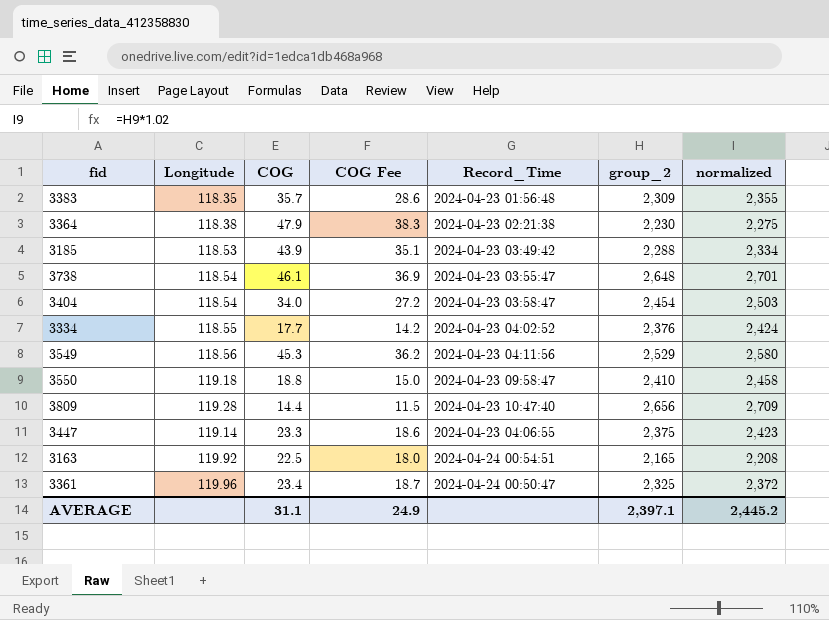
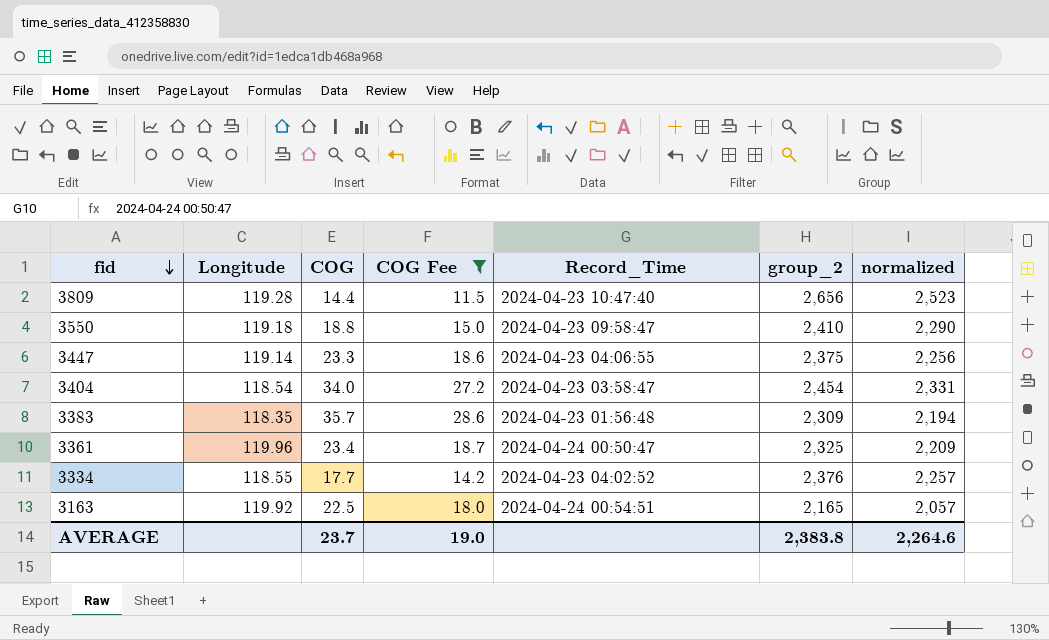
filter: none -> COG Fee <= 28.6
row order: none -> fid descending
column normalized | formula: [group_2] * 1.02 -> [group_2] * 0.95
AVERAGE | COG: 31.1 -> 23.7
AVERAGE | COG Fee: 24.9 -> 19.0
AVERAGE | group_2: 2,397.1 -> 2,383.8
AVERAGE | normalized: 2,445.2 -> 2,264.6

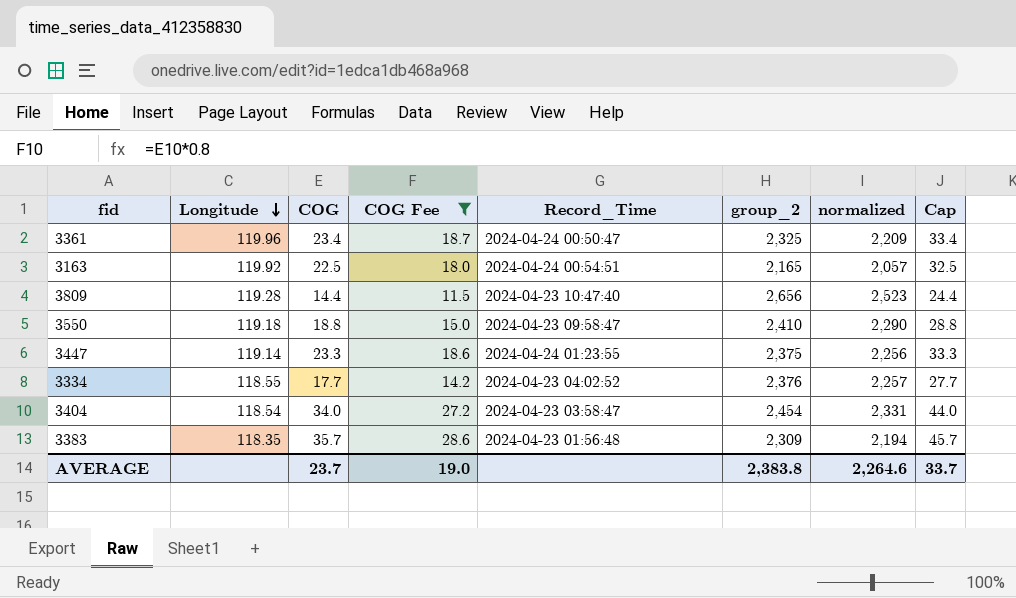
row order: fid descending -> Longitude descending
column Cap | formula: none -> [COG] + 10
3447 | Record_Time: 2024-04-23 04:06:55 -> 2024-04-24 01:23:55

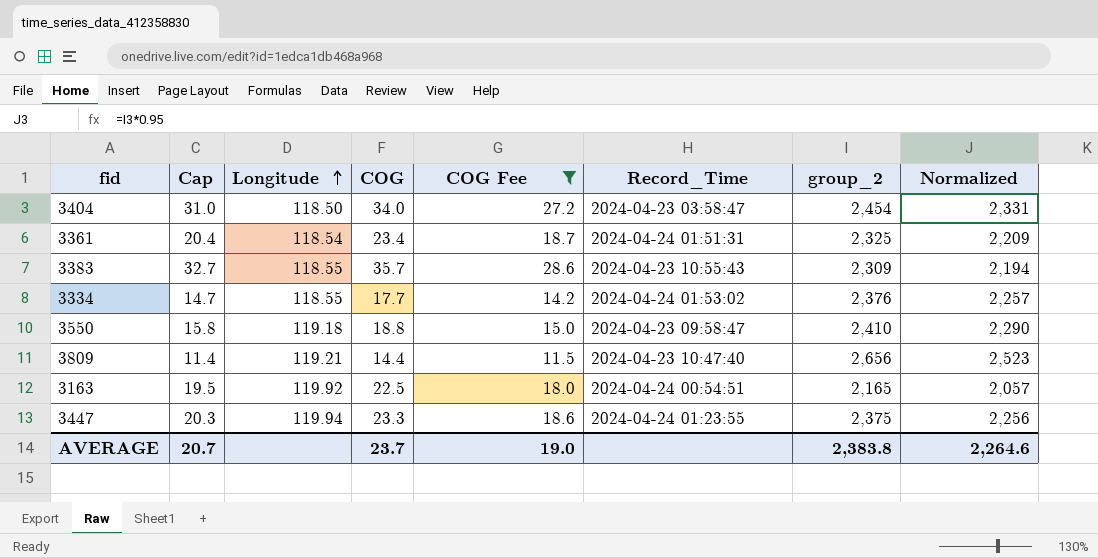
row order: Longitude descending -> Longitude ascending
column Cap | formula: [COG] + 10 -> [COG] - 3
column Cap | position: 8 -> 2
column name: normalized -> Normalized
3404 | Longitude: 118.54 -> 118.50
3361 | Longitude: 119.96 -> 118.54
3361 | Record_Time: 2024-04-24 00:50:47 -> 2024-04-24 01:51:31
3383 | Longitude: 118.35 -> 118.55
3383 | Record_Time: 2024-04-23 01:56:48 -> 2024-04-23 10:55:43
3334 | Record_Time: 2024-04-23 04:02:52 -> 2024-04-24 01:53:02
3809 | Longitude: 119.28 -> 119.21
3447 | Longitude: 119.14 -> 119.94
AVERAGE | Cap: 33.7 -> 20.7

